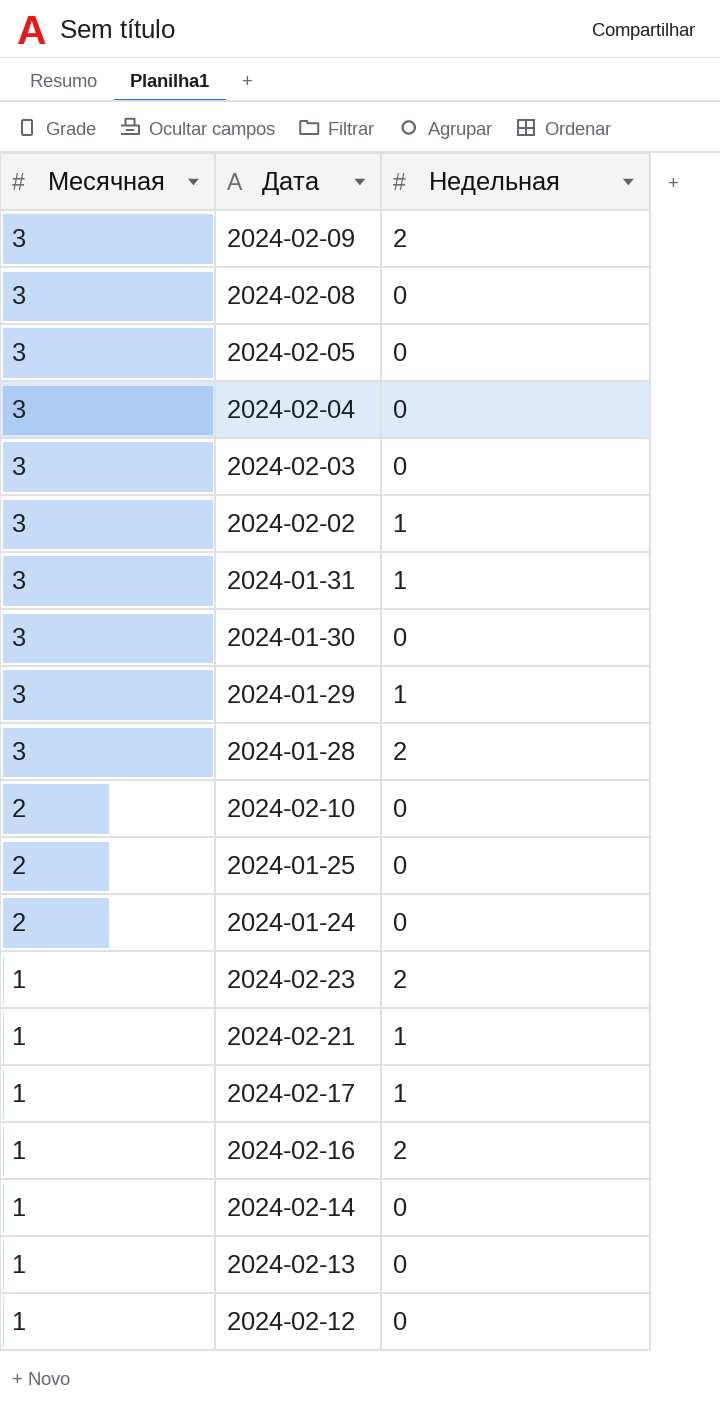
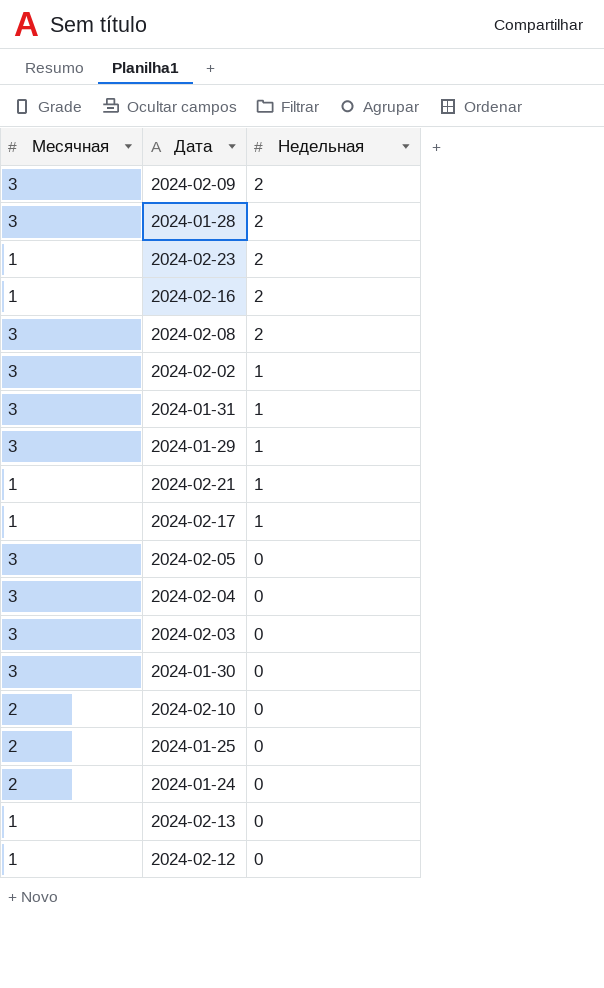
row order: Месячная descending -> Недельная descending
row 2024-02-14: 1 | 0 -> none
2024-02-08 | Недельная: 0 -> 2

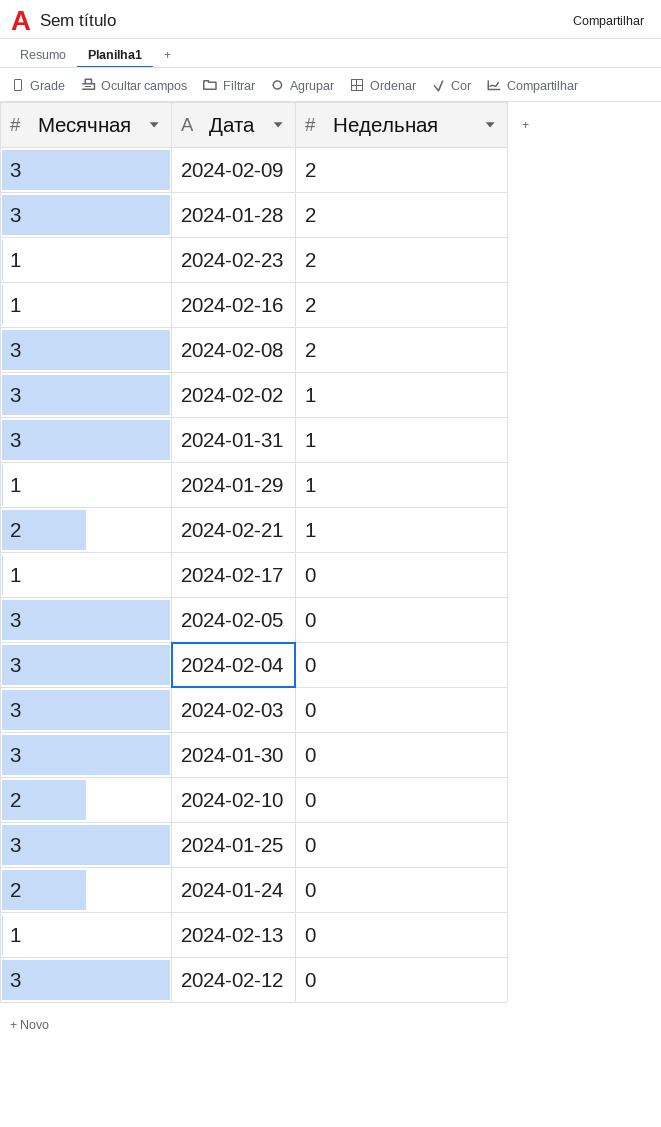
2024-01-29 | Месячная: 3 -> 1
2024-02-21 | Месячная: 1 -> 2
2024-02-17 | Недельная: 1 -> 0
2024-01-25 | Месячная: 2 -> 3
2024-02-12 | Месячная: 1 -> 3

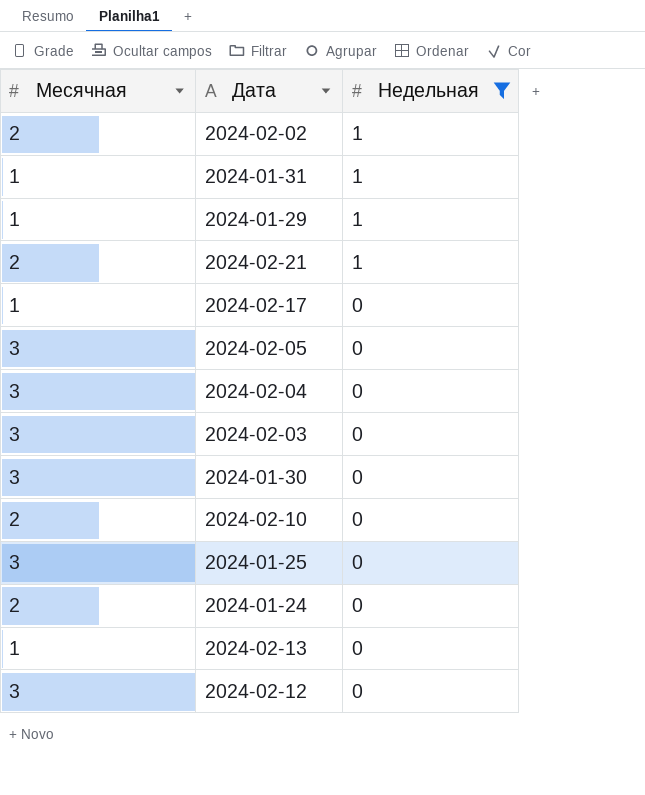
filter: none -> Недельная != 2
2024-02-02 | Месячная: 3 -> 2
2024-01-31 | Месячная: 3 -> 1

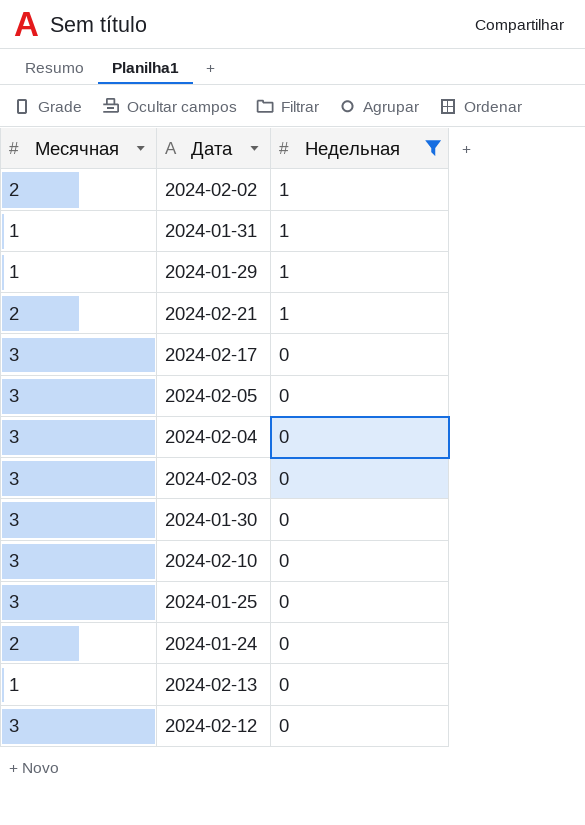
2024-02-17 | Месячная: 1 -> 3
2024-02-10 | Месячная: 2 -> 3

